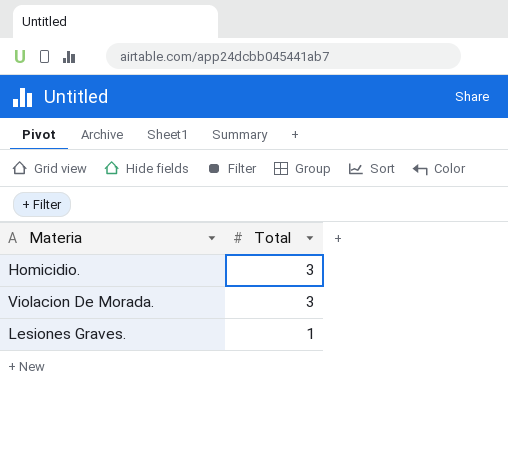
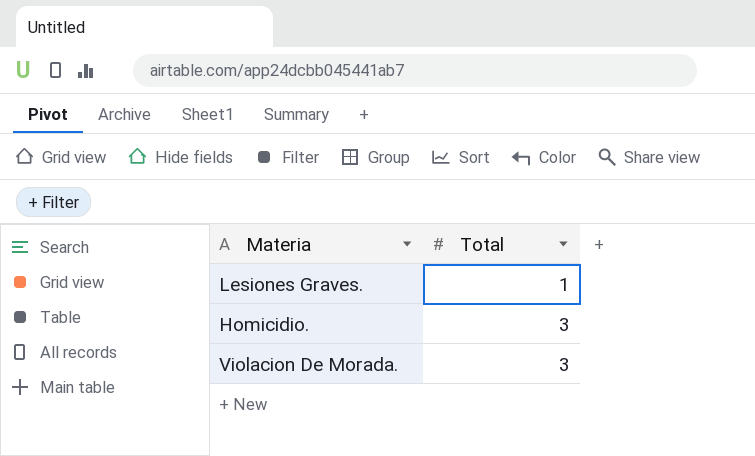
row order: Total descending -> Total ascending

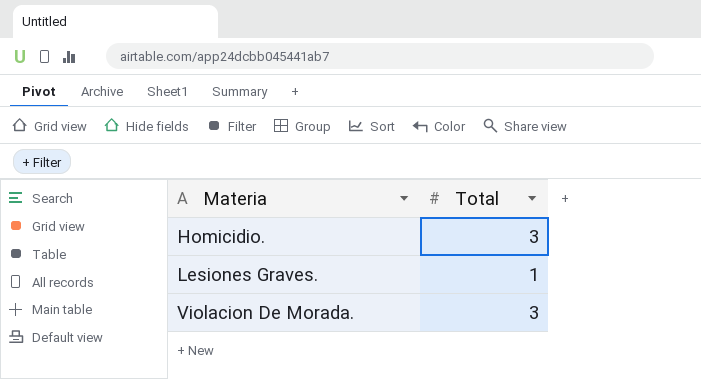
row order: Total ascending -> Materia ascending

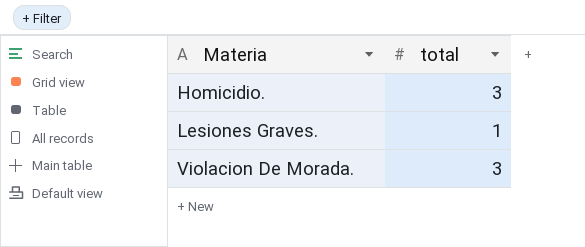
column name: Total -> total

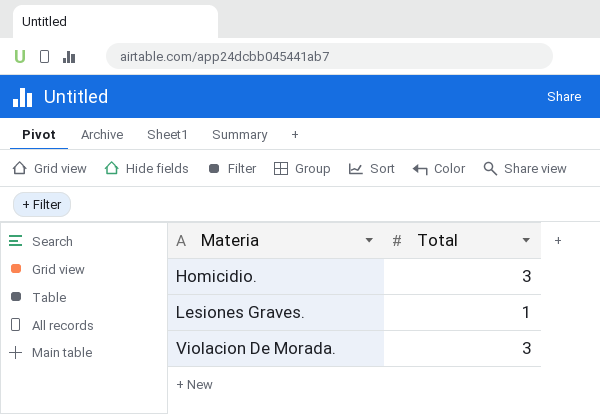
column name: total -> Total

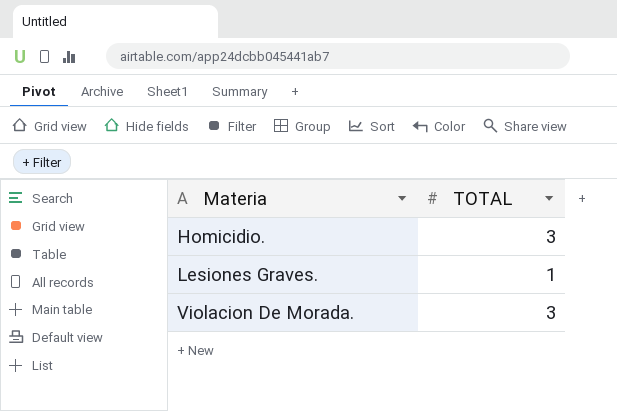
column name: Total -> TOTAL

